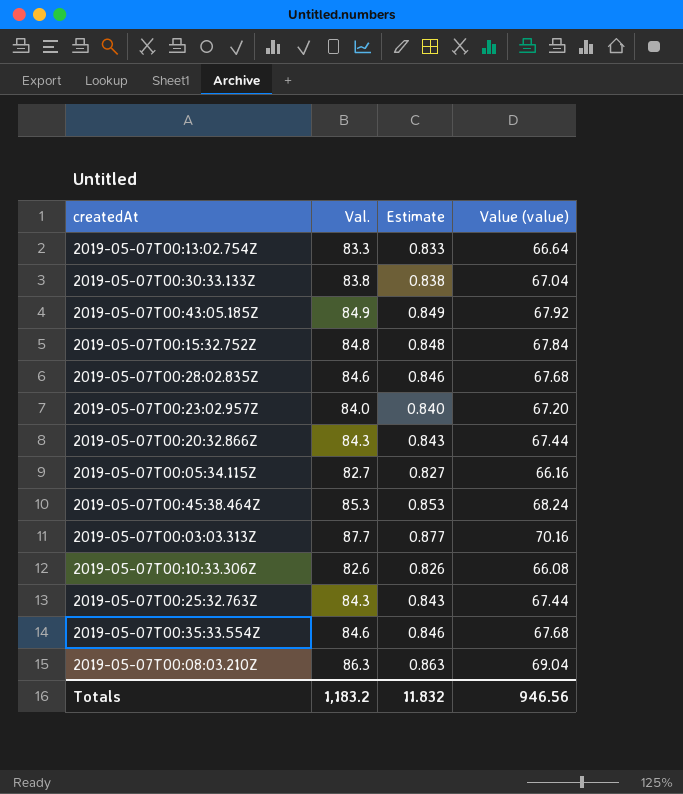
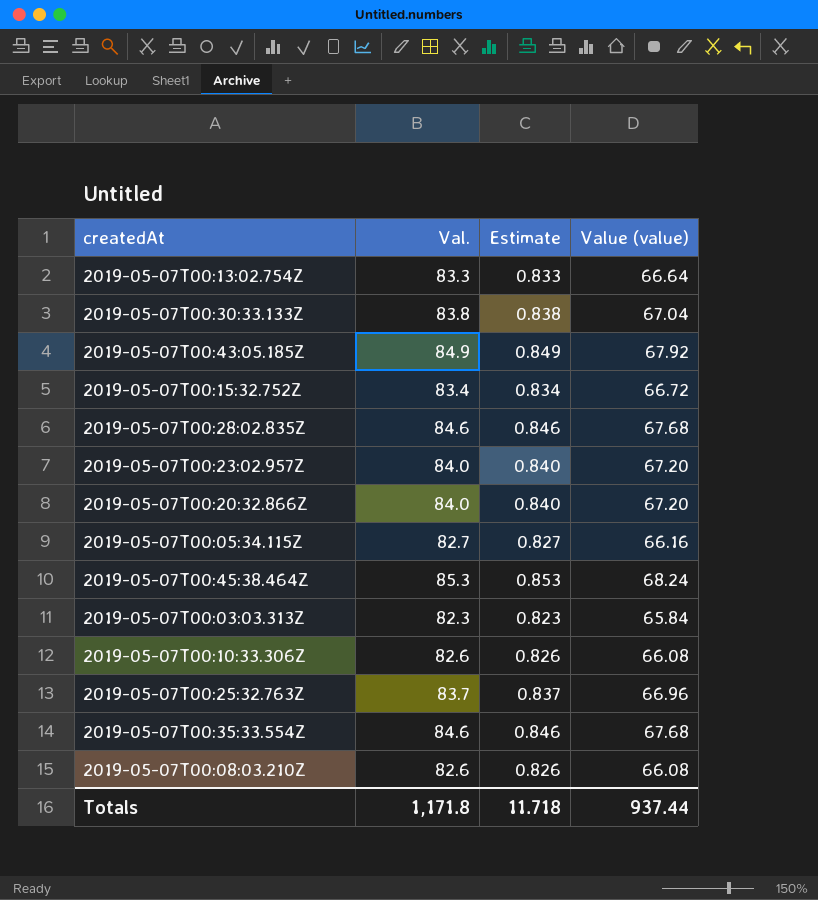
2019-05-07T00:15:32.752Z | Val.: 84.8 -> 83.4
2019-05-07T00:15:32.752Z | Estimate: 0.848 -> 0.834
2019-05-07T00:15:32.752Z | Value (value): 67.84 -> 66.72
2019-05-07T00:20:32.866Z | Val.: 84.3 -> 84.0
2019-05-07T00:20:32.866Z | Estimate: 0.843 -> 0.840
2019-05-07T00:20:32.866Z | Value (value): 67.44 -> 67.20
2019-05-07T00:03:03.313Z | Val.: 87.7 -> 82.3
2019-05-07T00:03:03.313Z | Estimate: 0.877 -> 0.823
2019-05-07T00:03:03.313Z | Value (value): 70.16 -> 65.84
2019-05-07T00:25:32.763Z | Val.: 84.3 -> 83.7
2019-05-07T00:25:32.763Z | Estimate: 0.843 -> 0.837
2019-05-07T00:25:32.763Z | Value (value): 67.44 -> 66.96
2019-05-07T00:08:03.210Z | Val.: 86.3 -> 82.6
2019-05-07T00:08:03.210Z | Estimate: 0.863 -> 0.826
2019-05-07T00:08:03.210Z | Value (value): 69.04 -> 66.08
Totals | Val.: 1,183.2 -> 1,171.8
Totals | Estimate: 11.832 -> 11.718
Totals | Value (value): 946.56 -> 937.44

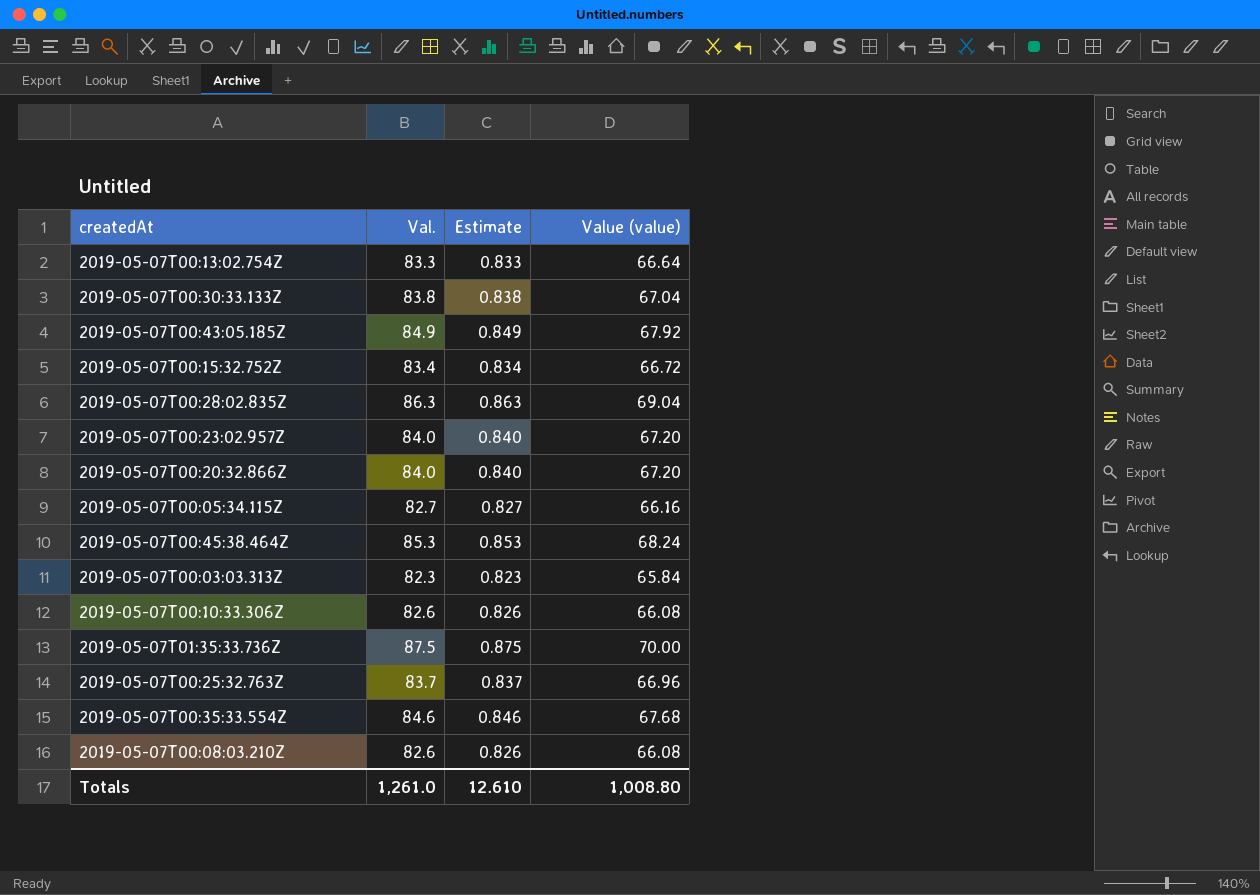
2019-05-07T00:28:02.835Z | Val.: 84.6 -> 86.3
2019-05-07T00:28:02.835Z | Estimate: 0.846 -> 0.863
2019-05-07T00:28:02.835Z | Value (value): 67.68 -> 69.04
row 2019-05-07T01:35:33.736Z: none -> 87.5 | 0.875 | 70.00
Totals | Val.: 1,171.8 -> 1,261.0
Totals | Estimate: 11.718 -> 12.610
Totals | Value (value): 937.44 -> 1,008.80

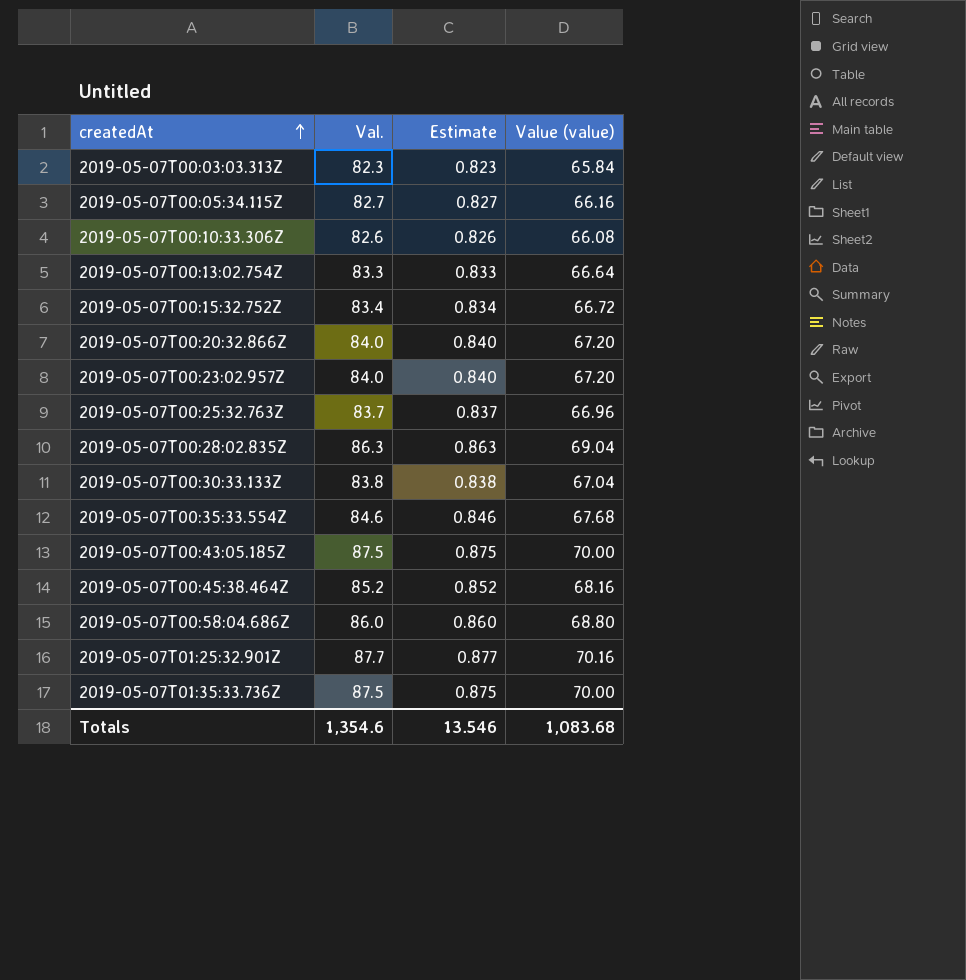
row order: none -> createdAt ascending
row 2019-05-07T00:08:03.210Z: 82.6 | 0.826 | 66.08 -> none
2019-05-07T00:43:05.185Z | Val.: 84.9 -> 87.5
2019-05-07T00:43:05.185Z | Estimate: 0.849 -> 0.875
2019-05-07T00:43:05.185Z | Value (value): 67.92 -> 70.00
2019-05-07T00:45:38.464Z | Val.: 85.3 -> 85.2
2019-05-07T00:45:38.464Z | Estimate: 0.853 -> 0.852
2019-05-07T00:45:38.464Z | Value (value): 68.24 -> 68.16
row 2019-05-07T00:58:04.686Z: none -> 86.0 | 0.860 | 68.80
row 2019-05-07T01:25:32.901Z: none -> 87.7 | 0.877 | 70.16
Totals | Val.: 1,261.0 -> 1,354.6
Totals | Estimate: 12.610 -> 13.546
Totals | Value (value): 1,008.80 -> 1,083.68

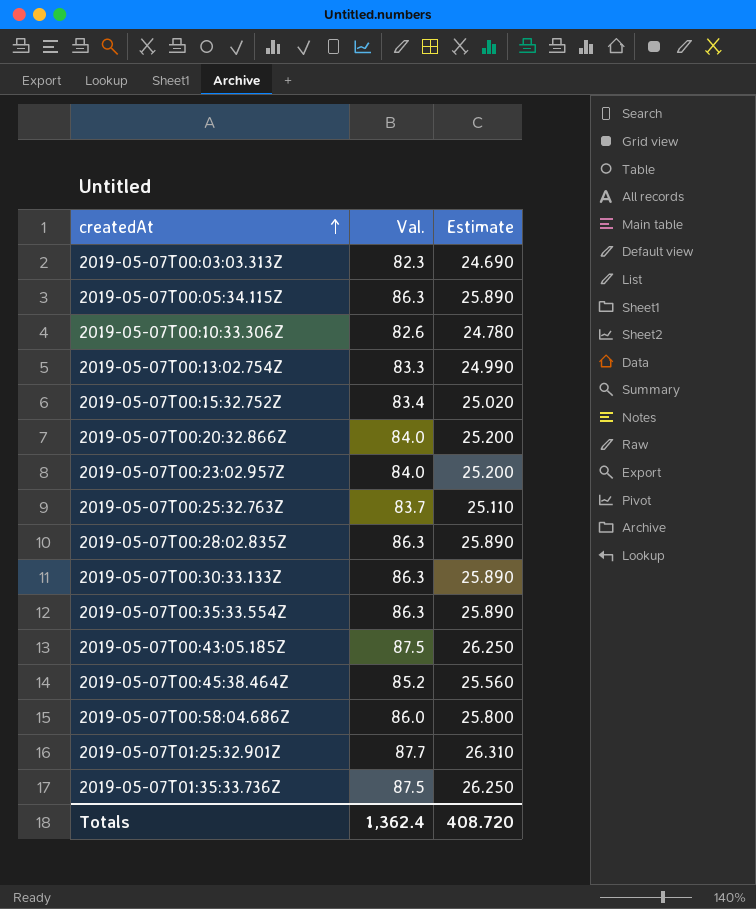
column Value (value) | formula: [Val.] * 0.8 -> none
column Estimate | formula: [Val.] * 0.01 -> [Val.] * 0.3
2019-05-07T00:05:34.115Z | Val.: 82.7 -> 86.3
2019-05-07T00:30:33.133Z | Val.: 83.8 -> 86.3
2019-05-07T00:35:33.554Z | Val.: 84.6 -> 86.3
Totals | Val.: 1,354.6 -> 1,362.4
Totals | Estimate: 13.546 -> 408.720

